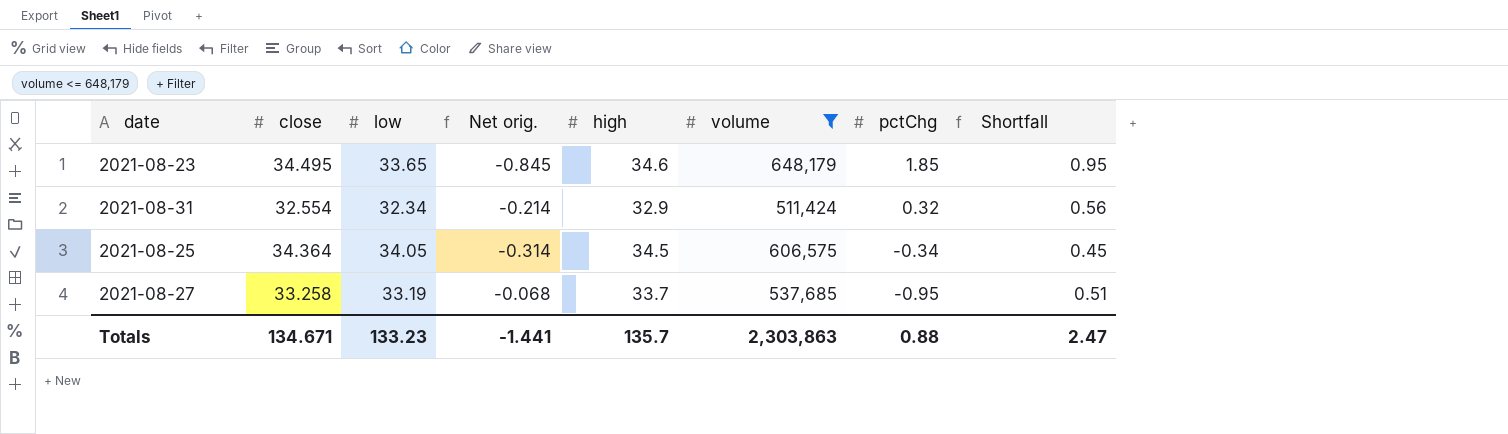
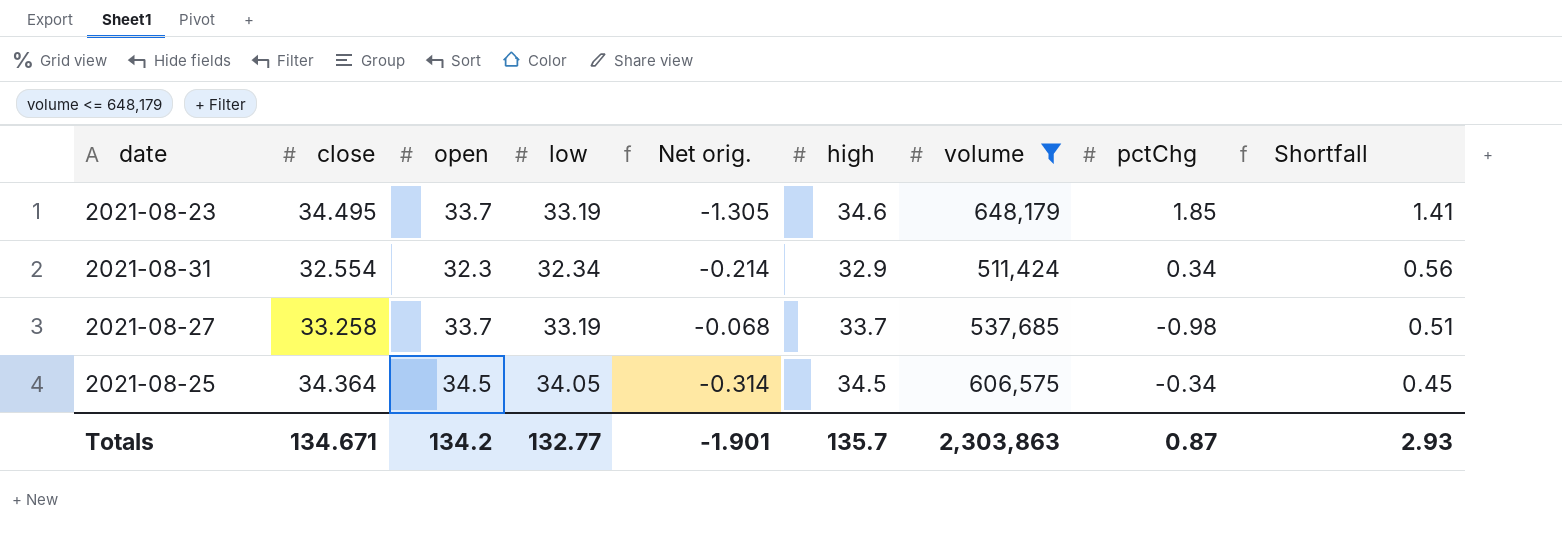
row order: pctChg descending -> Shortfall descending
column open | position: none -> 3
2021-08-23 | low: 33.65 -> 33.19
2021-08-23 | Net orig.: -0.845 -> -1.305
2021-08-23 | Shortfall: 0.95 -> 1.41
2021-08-31 | pctChg: 0.32 -> 0.34
2021-08-27 | pctChg: -0.95 -> -0.98
Totals | low: 133.23 -> 132.77
Totals | Net orig.: -1.441 -> -1.901
Totals | pctChg: 0.88 -> 0.87
Totals | Shortfall: 2.47 -> 2.93

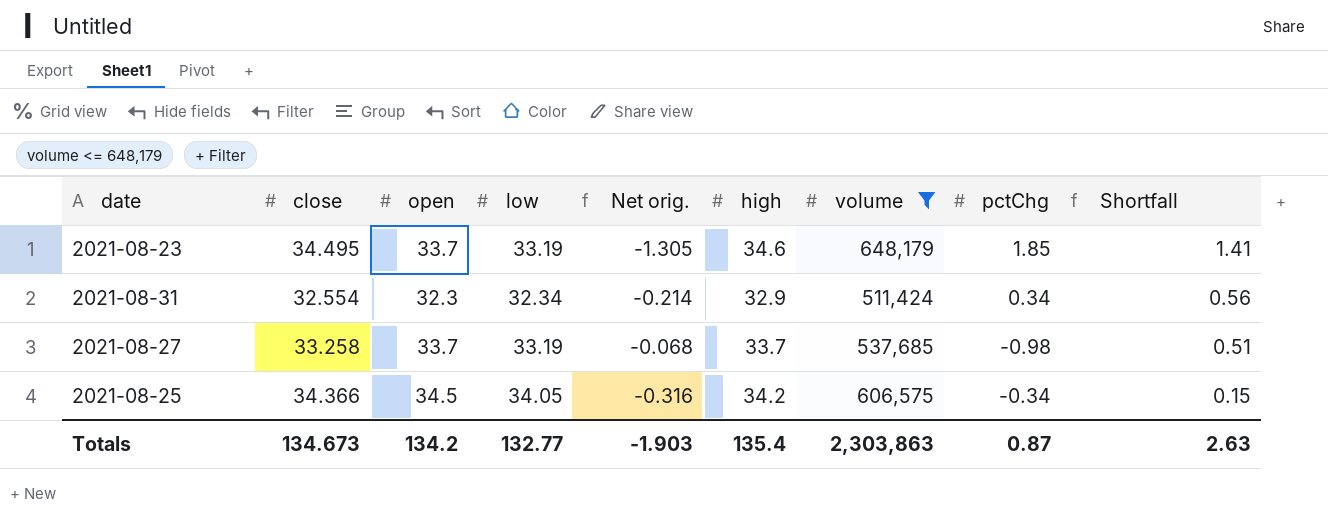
2021-08-25 | close: 34.364 -> 34.366
2021-08-25 | Net orig.: -0.314 -> -0.316
2021-08-25 | high: 34.5 -> 34.2
2021-08-25 | Shortfall: 0.45 -> 0.15
Totals | close: 134.671 -> 134.673
Totals | Net orig.: -1.901 -> -1.903
Totals | high: 135.7 -> 135.4
Totals | Shortfall: 2.93 -> 2.63

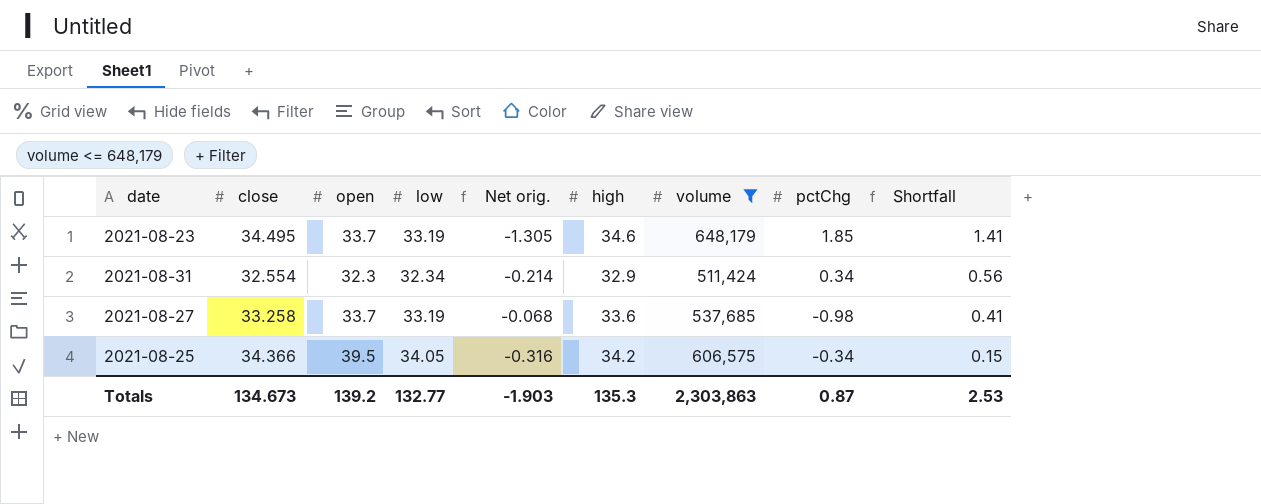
2021-08-27 | high: 33.7 -> 33.6
2021-08-27 | Shortfall: 0.51 -> 0.41
2021-08-25 | open: 34.5 -> 39.5
Totals | open: 134.2 -> 139.2
Totals | high: 135.4 -> 135.3
Totals | Shortfall: 2.63 -> 2.53

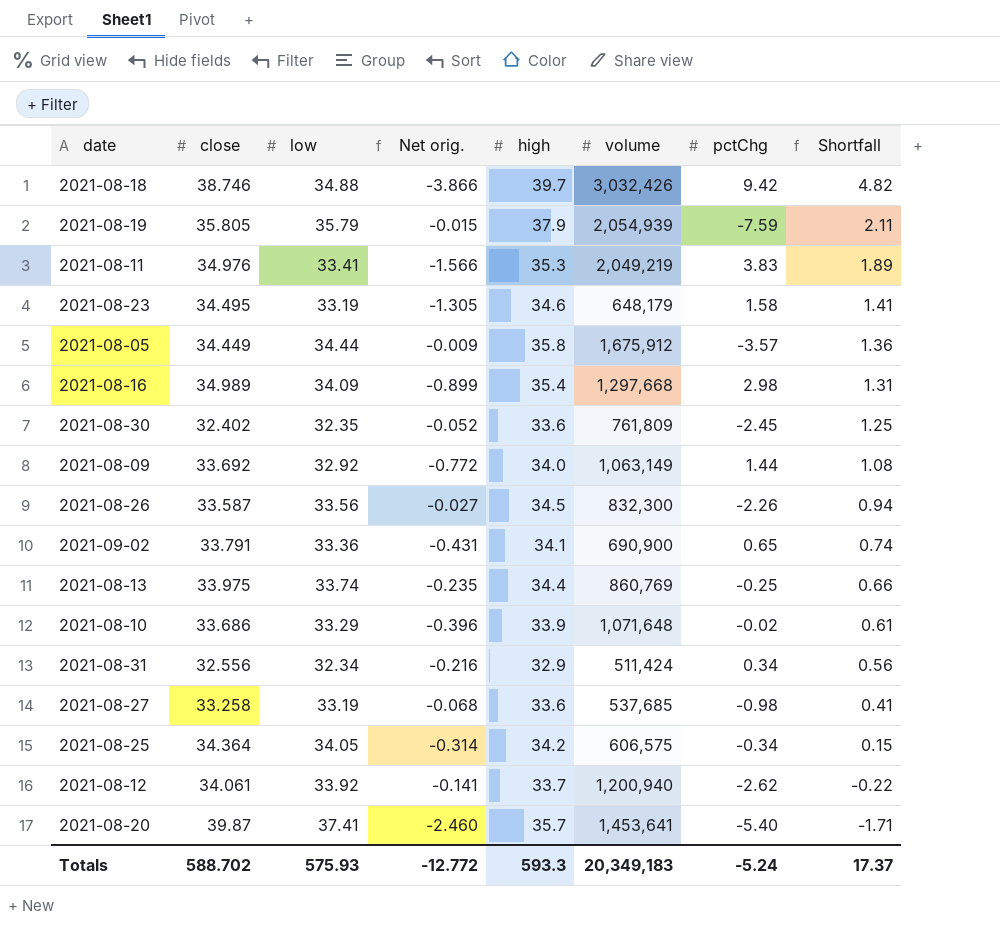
filter: volume <= 648,179 -> none
column open | position: 3 -> none
2021-08-23 | pctChg: 1.85 -> 1.58
2021-08-31 | close: 32.554 -> 32.556
2021-08-31 | Net orig.: -0.214 -> -0.216
2021-08-25 | close: 34.366 -> 34.364
2021-08-25 | Net orig.: -0.316 -> -0.314
Totals | close: 134.673 -> 588.702
Totals | low: 132.77 -> 575.93
Totals | Net orig.: -1.903 -> -12.772
Totals | high: 135.3 -> 593.3
Totals | volume: 2,303,863 -> 20,349,183
Totals | pctChg: 0.87 -> -5.24
Totals | Shortfall: 2.53 -> 17.37

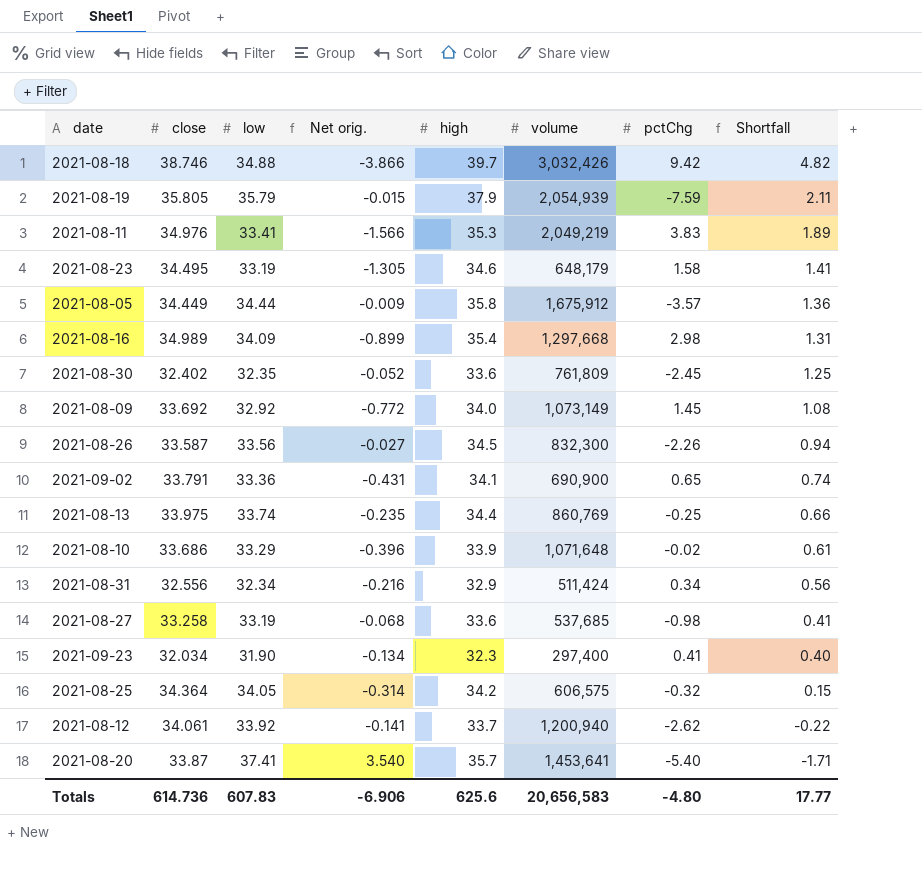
2021-08-09 | volume: 1,063,149 -> 1,073,149
2021-08-09 | pctChg: 1.44 -> 1.45
row 2021-09-23: none -> 32.034 | 31.90 | -0.134 | 32.3 | 297,400 | 0.41 | 0.40
2021-08-25 | pctChg: -0.34 -> -0.32
2021-08-20 | close: 39.87 -> 33.87
2021-08-20 | Net orig.: -2.460 -> 3.540
Totals | close: 588.702 -> 614.736
Totals | low: 575.93 -> 607.83
Totals | Net orig.: -12.772 -> -6.906
Totals | high: 593.3 -> 625.6
Totals | volume: 20,349,183 -> 20,656,583
Totals | pctChg: -5.24 -> -4.80
Totals | Shortfall: 17.37 -> 17.77

